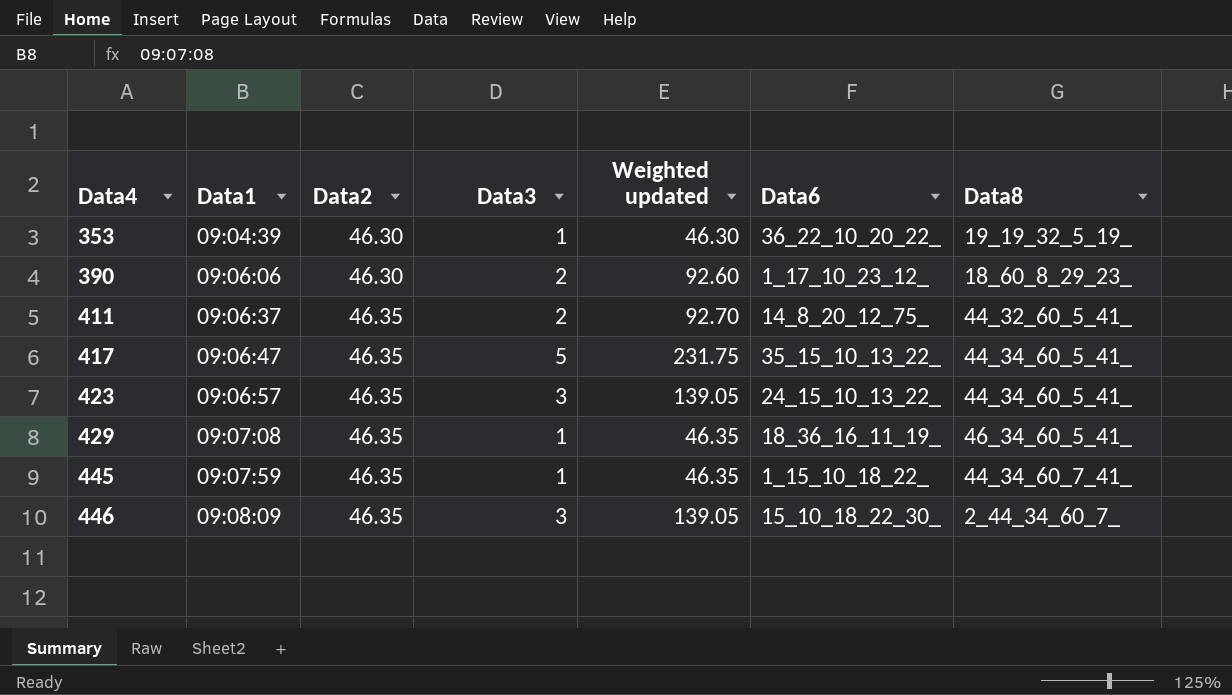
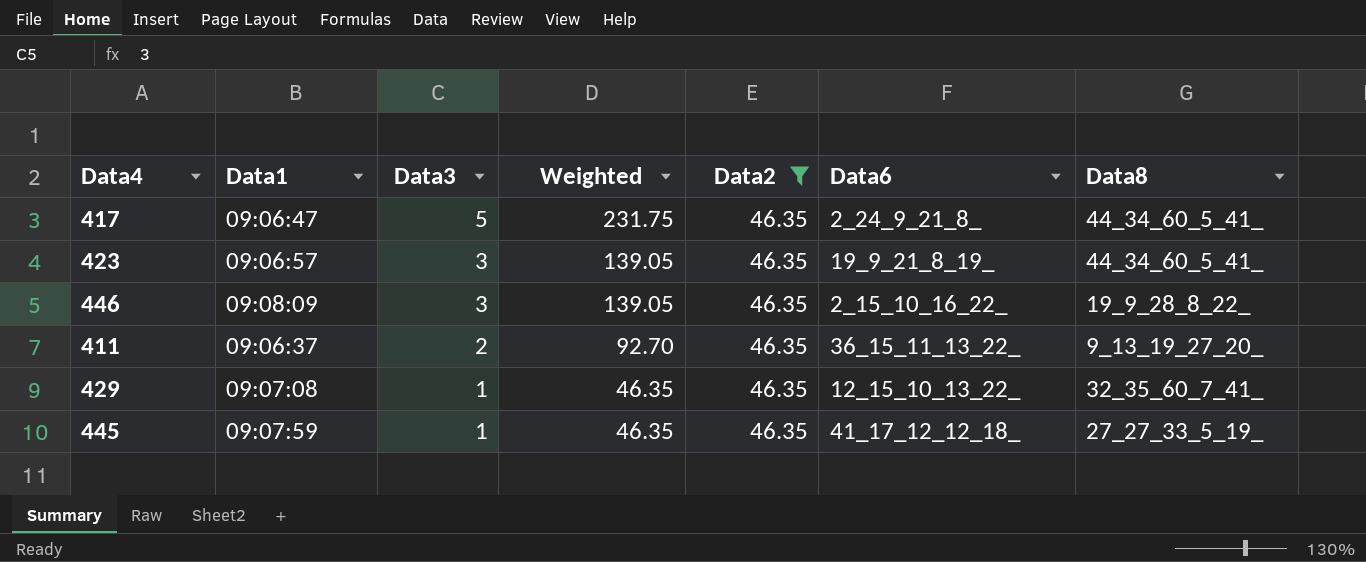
filter: none -> Data2 = 46.35
row order: Data4 ascending -> Data3 descending
column name: Weighted updated -> Weighted
column Data2 | position: 3 -> 5
417 | Data6: 35_15_10_13_22_ -> 2_24_9_21_8_
423 | Data6: 24_15_10_13_22_ -> 19_9_21_8_19_
446 | Data6: 15_10_18_22_30_ -> 2_15_10_16_22_
446 | Data8: 2_44_34_60_7_ -> 19_9_28_8_22_
411 | Data6: 14_8_20_12_75_ -> 36_15_11_13_22_
411 | Data8: 44_32_60_5_41_ -> 9_13_19_27_20_
429 | Data6: 18_36_16_11_19_ -> 12_15_10_13_22_
429 | Data8: 46_34_60_5_41_ -> 32_35_60_7_41_
445 | Data6: 1_15_10_18_22_ -> 41_17_12_12_18_
445 | Data8: 44_34_60_7_41_ -> 27_27_33_5_19_

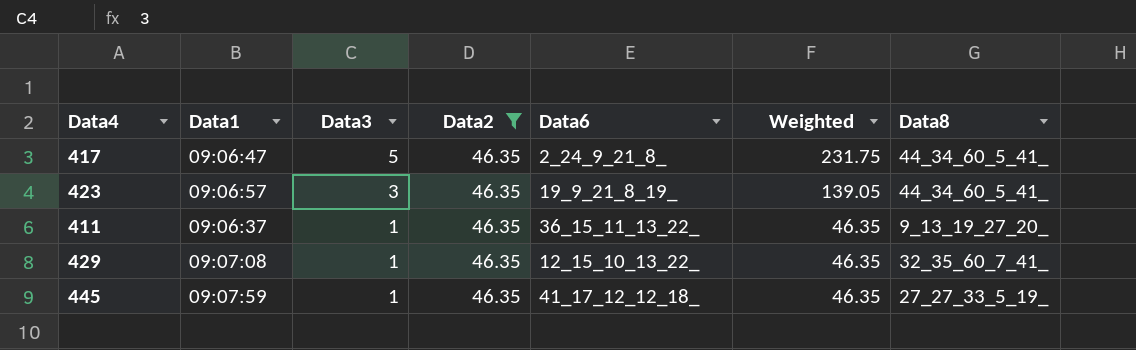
column Weighted | position: 4 -> 6
row 446: 09:08:09 | 3 | 139.05 | 46.35 | 2_15_10_16_22_ | 19_9_28_8_22_ -> none
411 | Data3: 2 -> 1
411 | Weighted: 92.70 -> 46.35

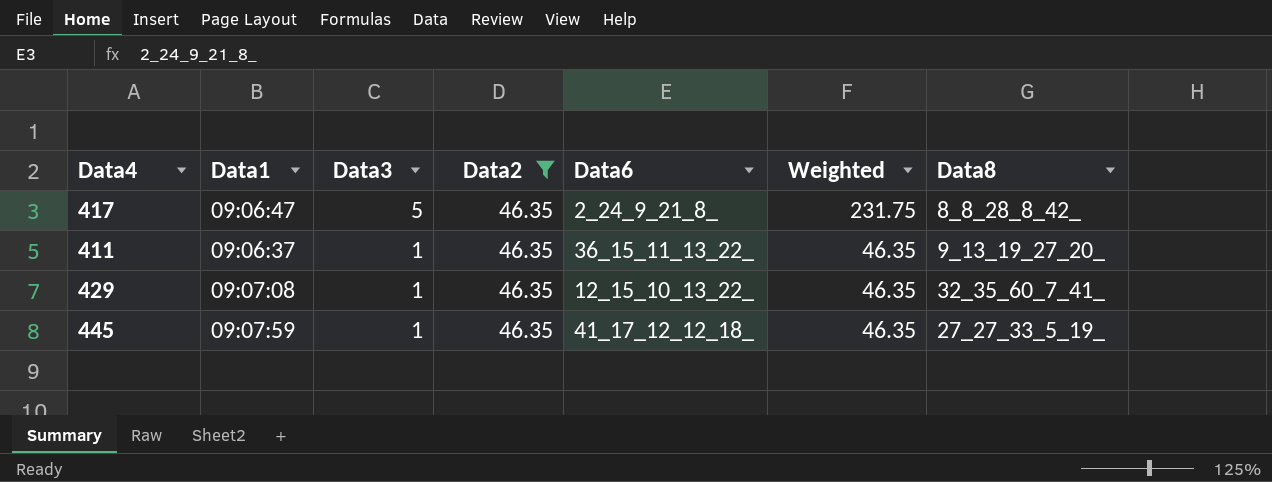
row 423: 09:06:57 | 3 | 46.35 | 19_9_21_8_19_ | 139.05 | 44_34_60_5_41_ -> none
417 | Data8: 44_34_60_5_41_ -> 8_8_28_8_42_

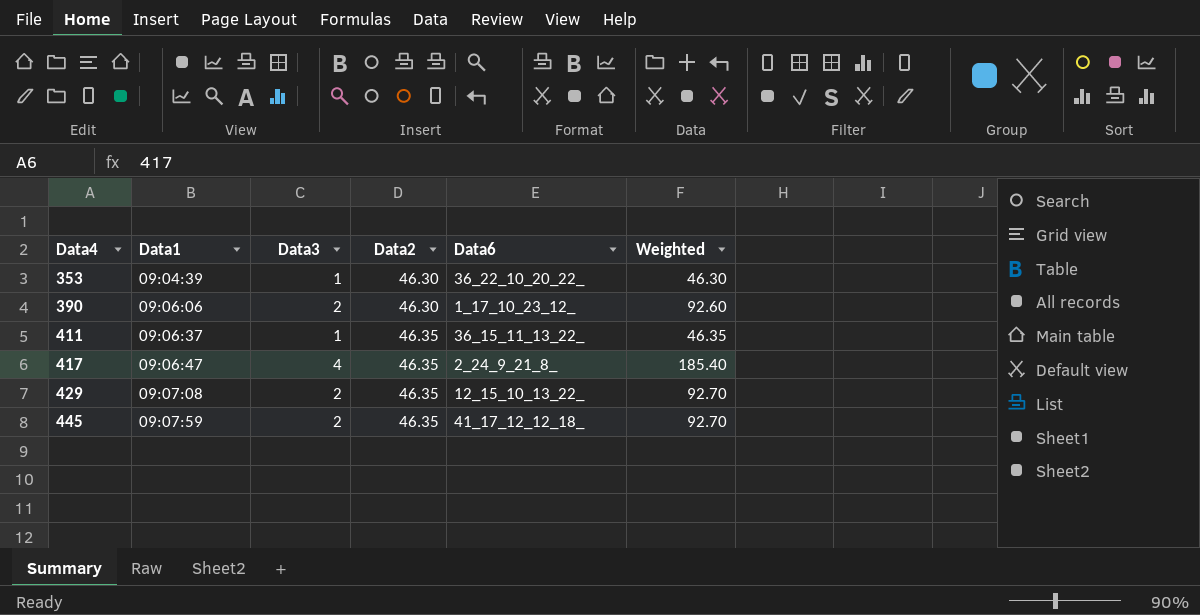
filter: Data2 = 46.35 -> none
row order: Data3 descending -> Data4 ascending
column Data8 | position: 7 -> none
417 | Data3: 5 -> 4
417 | Weighted: 231.75 -> 185.40
429 | Data3: 1 -> 2
429 | Weighted: 46.35 -> 92.70
445 | Data3: 1 -> 2
445 | Weighted: 46.35 -> 92.70

